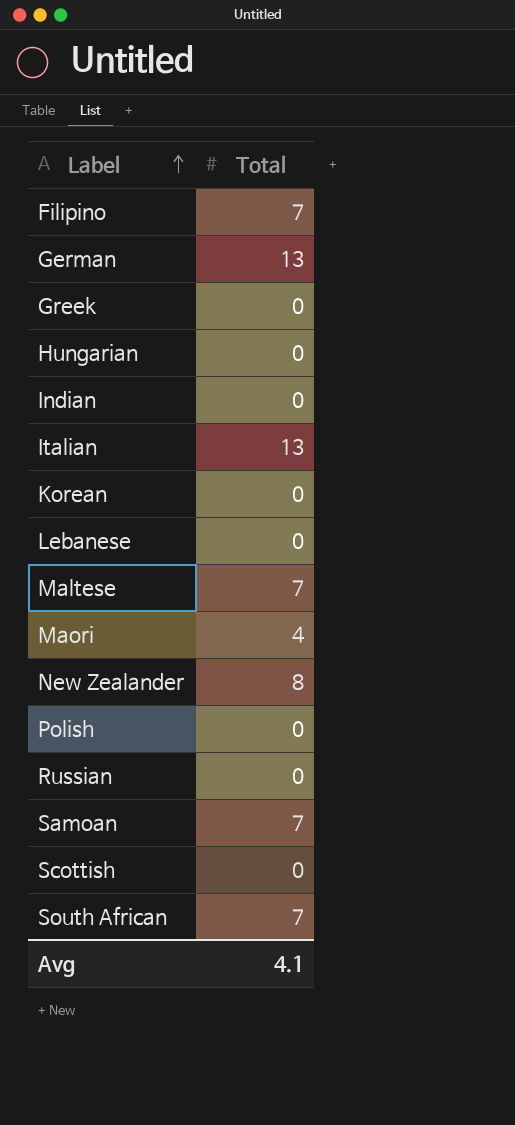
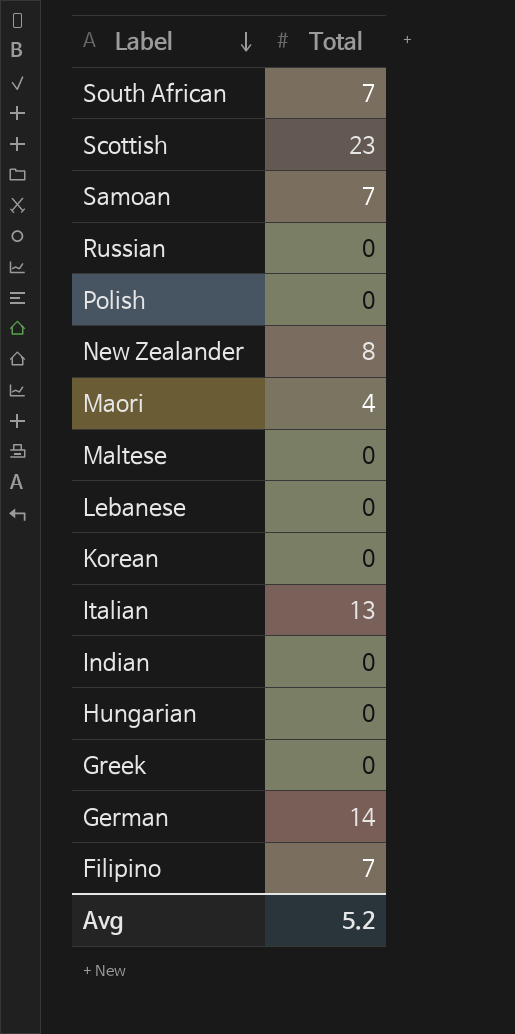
row order: Label ascending -> Label descending
Scottish | Total: 0 -> 23
Maltese | Total: 7 -> 0
German | Total: 13 -> 14
Avg | Total: 4.1 -> 5.2

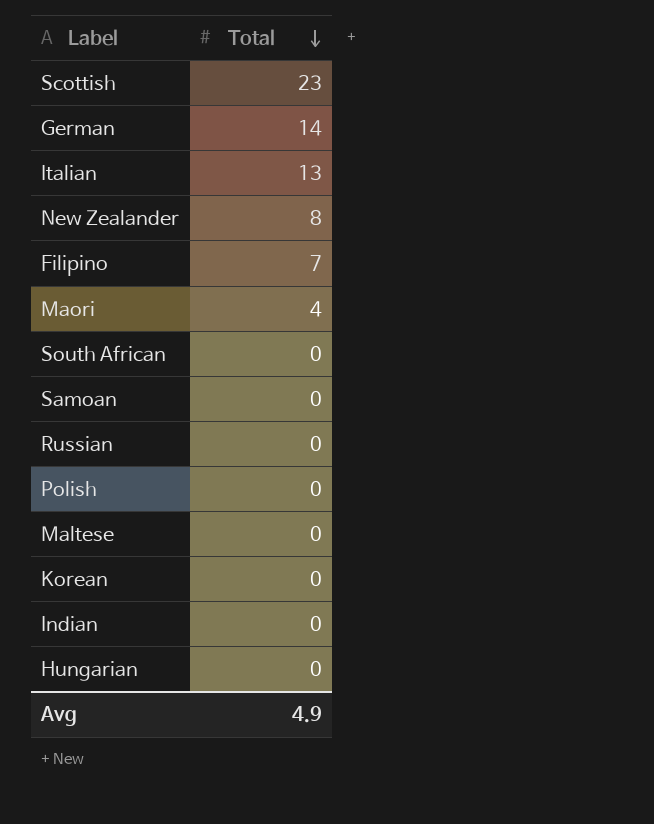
row order: Label descending -> Total descending
row Lebanese: 0 -> none
row Greek: 0 -> none
South African | Total: 7 -> 0
Samoan | Total: 7 -> 0
Avg | Total: 5.2 -> 4.9

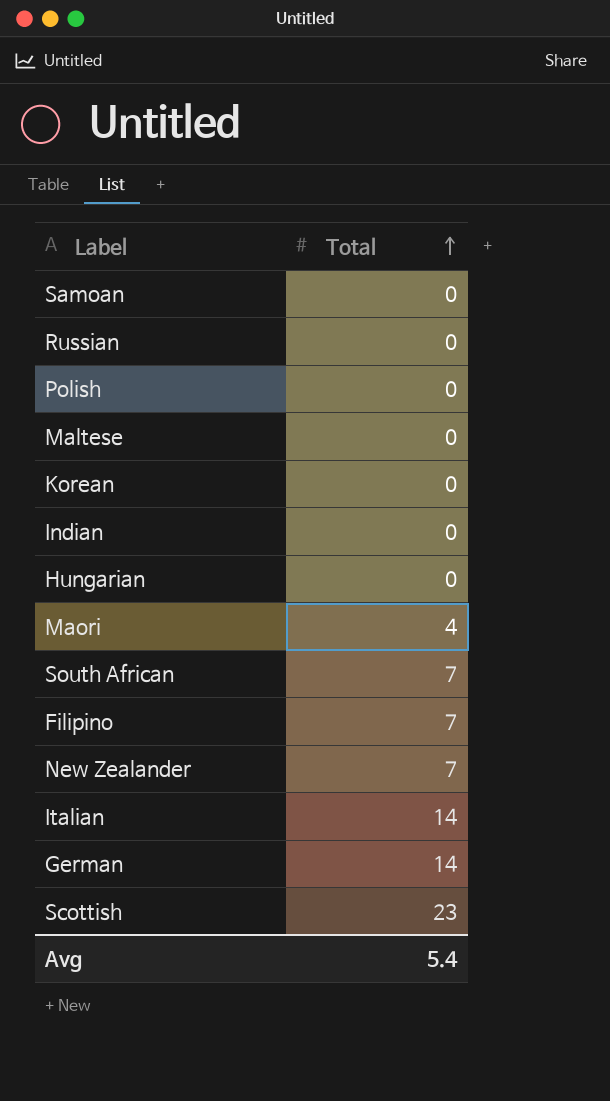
row order: Total descending -> Total ascending
South African | Total: 0 -> 7
New Zealander | Total: 8 -> 7
Italian | Total: 13 -> 14
Avg | Total: 4.9 -> 5.4

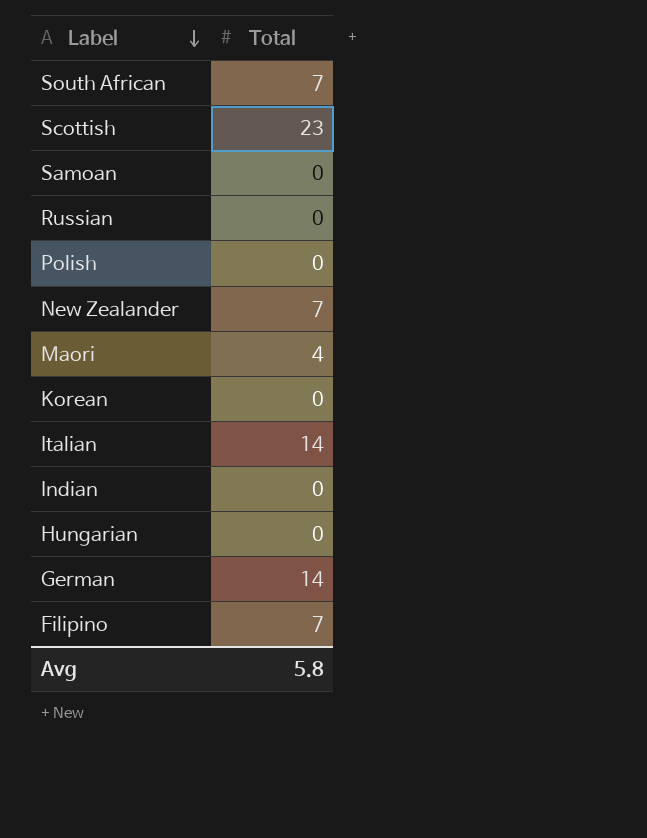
row order: Total ascending -> Label descending
row Maltese: 0 -> none
Avg | Total: 5.4 -> 5.8

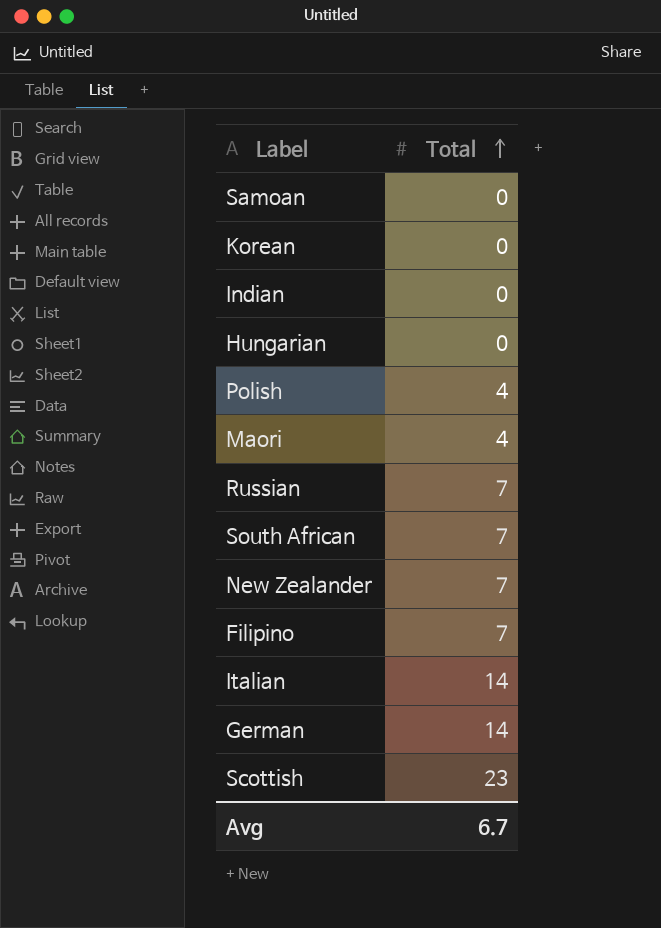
row order: Label descending -> Total ascending
Polish | Total: 0 -> 4
Russian | Total: 0 -> 7
Avg | Total: 5.8 -> 6.7

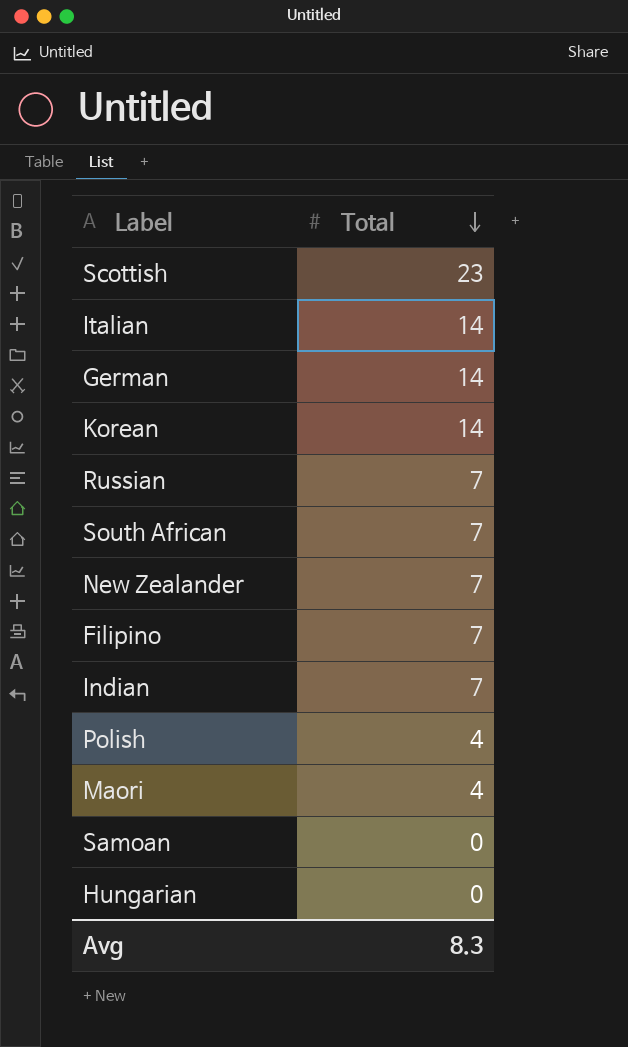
row order: Total ascending -> Total descending
Korean | Total: 0 -> 14
Indian | Total: 0 -> 7
Avg | Total: 6.7 -> 8.3

